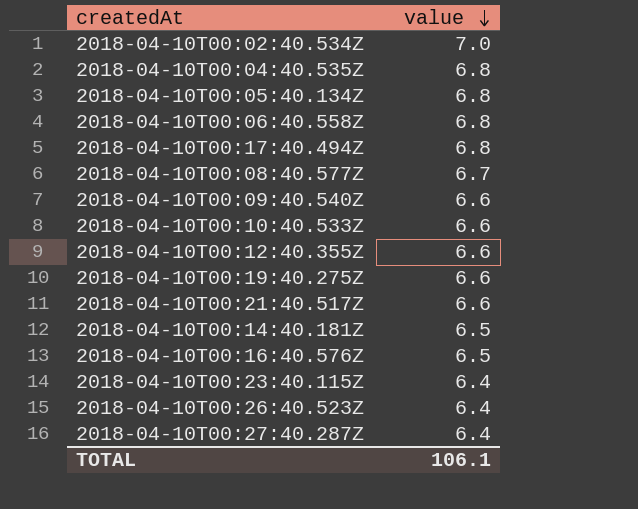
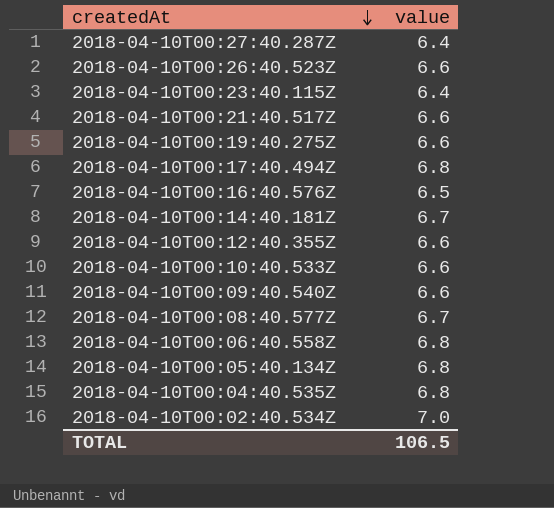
row order: value descending -> createdAt descending
2018-04-10T00:26:40.523Z | value: 6.4 -> 6.6
2018-04-10T00:14:40.181Z | value: 6.5 -> 6.7
TOTAL | value: 106.1 -> 106.5

